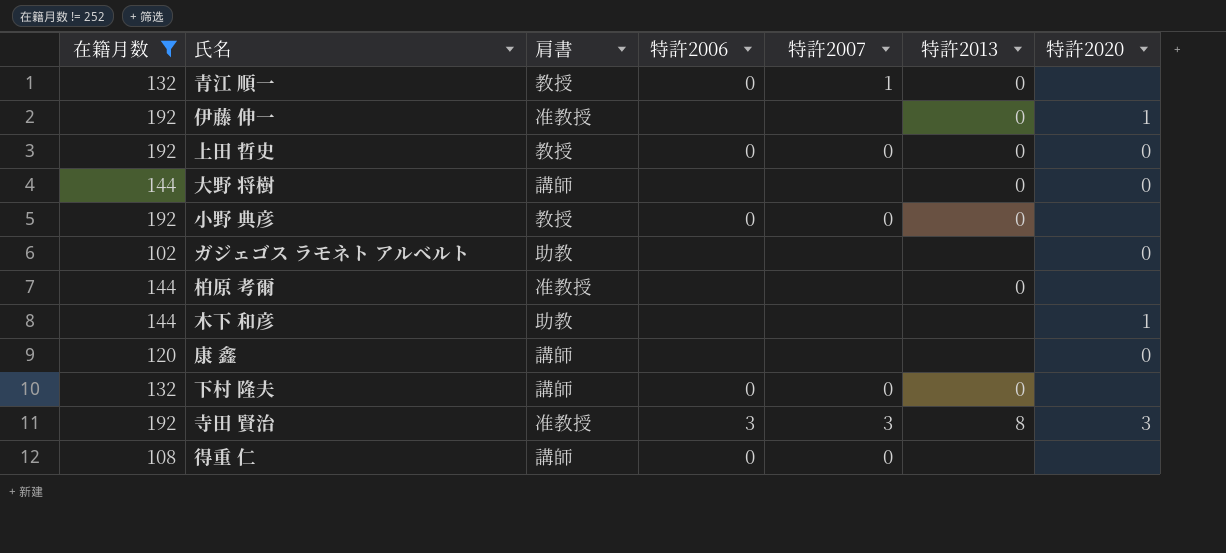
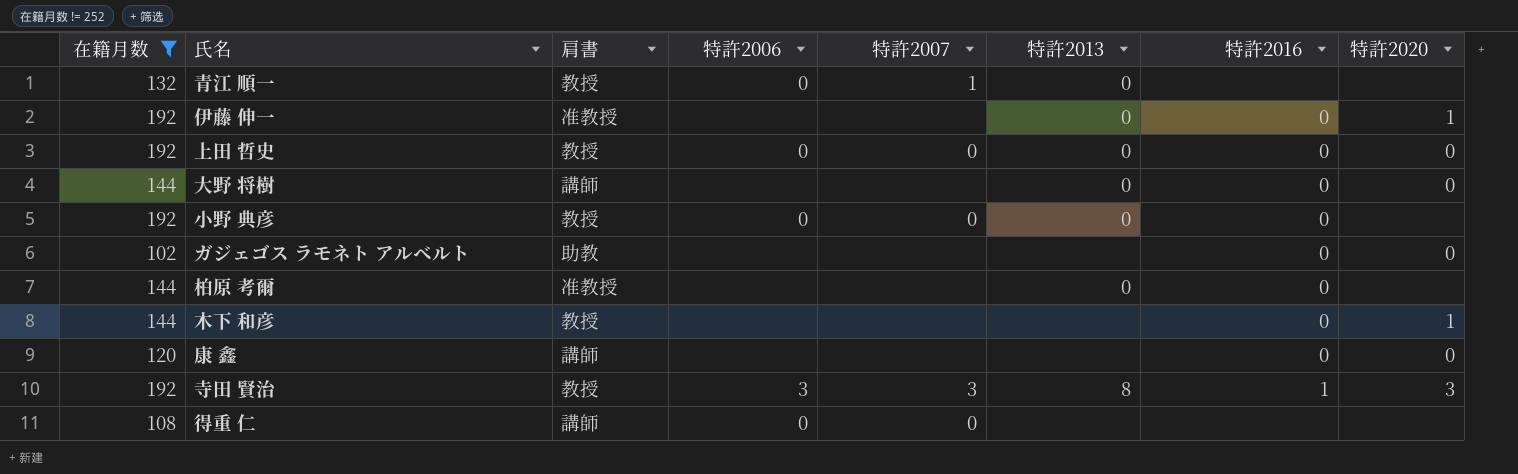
column 特許2016 | position: none -> 7
row 下村 隆夫: 132 | 講師 | 0 | 0 | 0 | none -> none
木下 和彦 | 肩書: 助教 -> 教授
寺田 賢治 | 肩書: 准教授 -> 教授

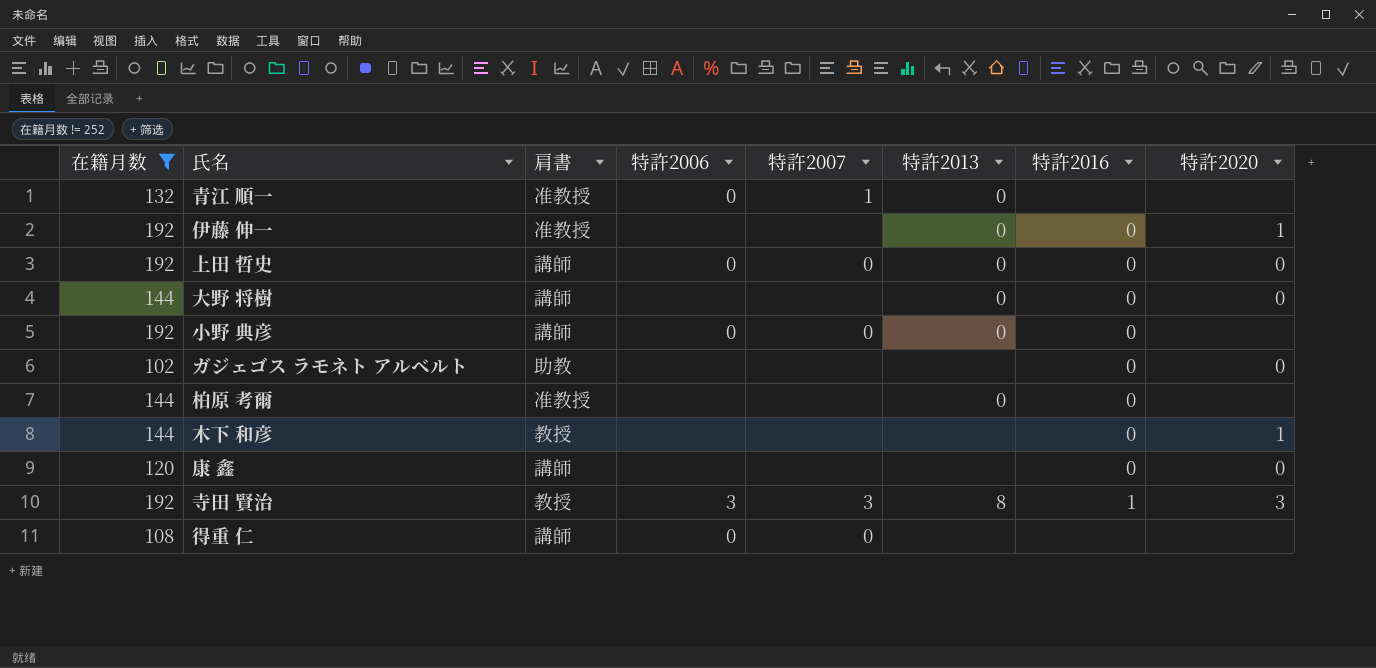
青江 順一 | 肩書: 教授 -> 准教授
上田 哲史 | 肩書: 教授 -> 講師
小野 典彦 | 肩書: 教授 -> 講師

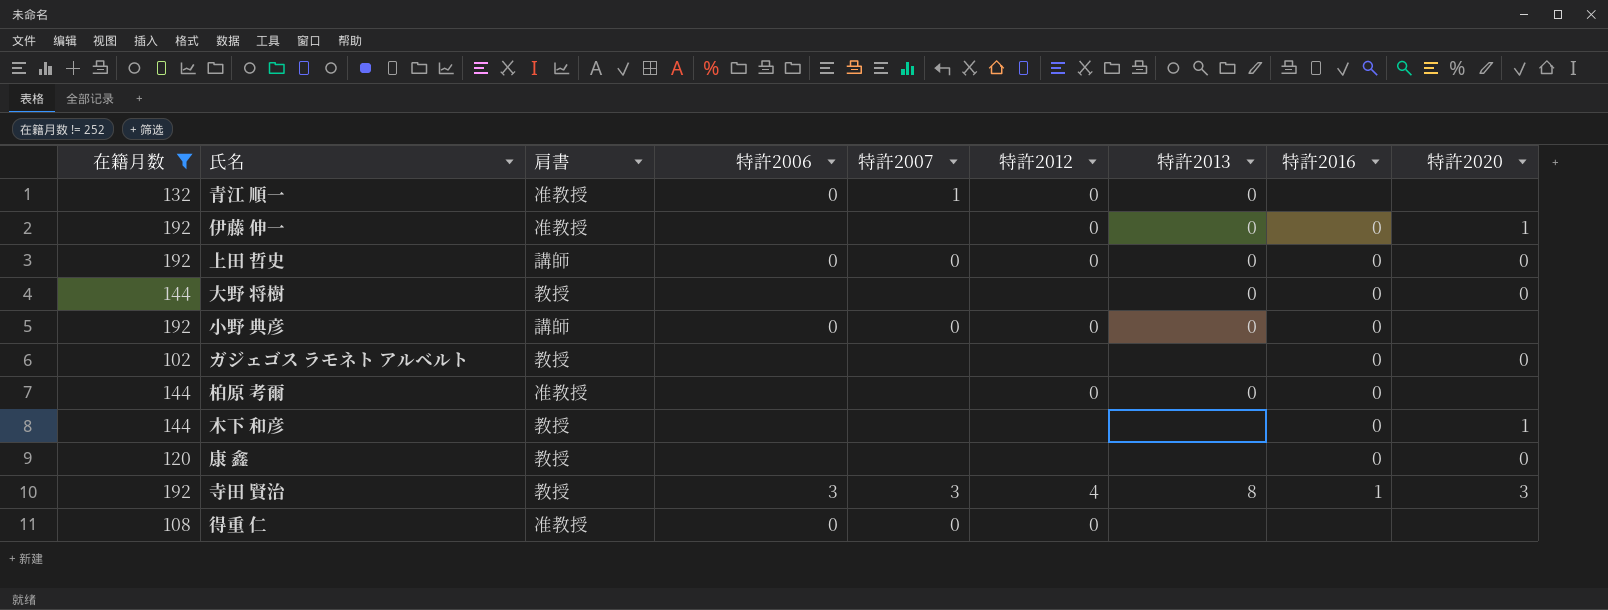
column 特許2012 | position: none -> 6
大野 将樹 | 肩書: 講師 -> 教授
ガジェゴス ラモネト アルベルト | 肩書: 助教 -> 教授
康 鑫 | 肩書: 講師 -> 教授
得重 仁 | 肩書: 講師 -> 准教授

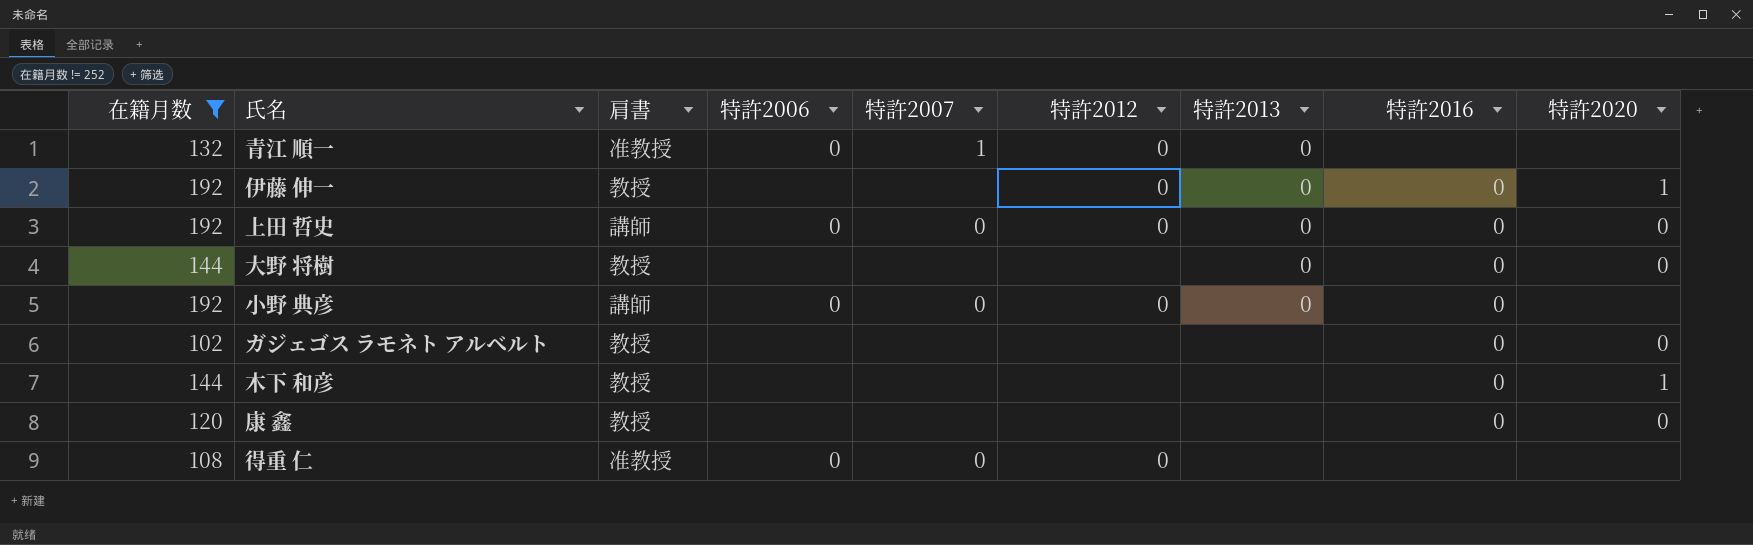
row 柏原 考爾: 144 | 准教授 | none | none | 0 | 0 | 0 | none -> none
row 寺田 賢治: 192 | 教授 | 3 | 3 | 4 | 8 | 1 | 3 -> none
伊藤 伸一 | 肩書: 准教授 -> 教授

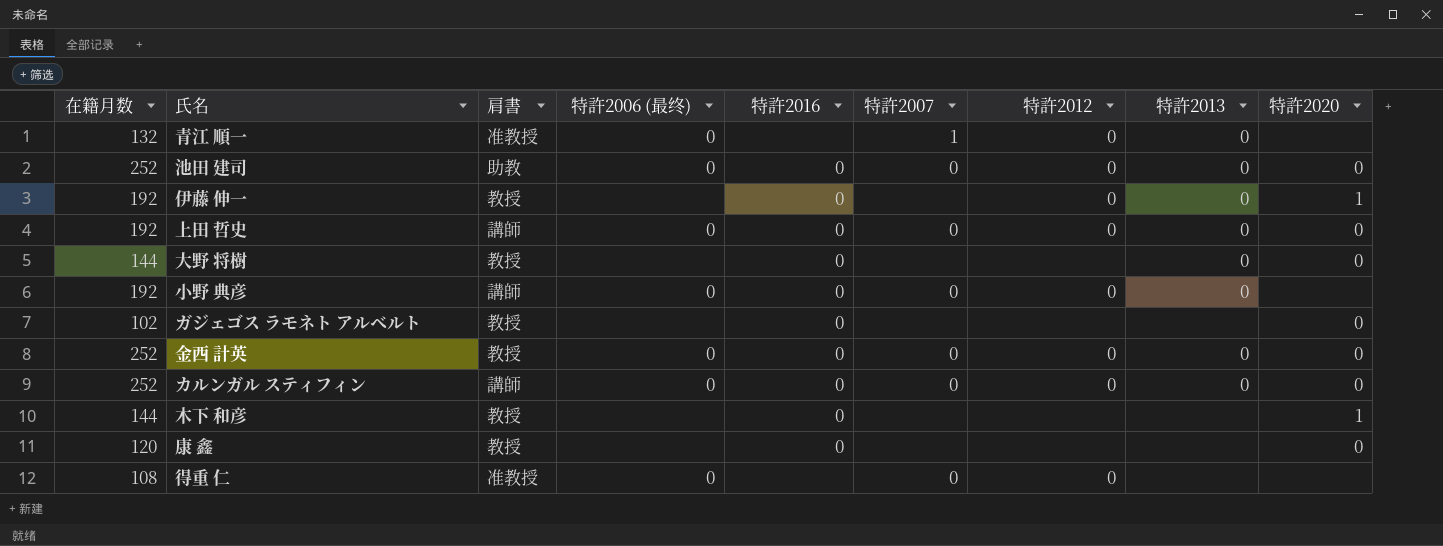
filter: 在籍月数 != 252 -> none
column name: 特許2006 -> 特許2006 (最终)
column 特許2016 | position: 8 -> 5

